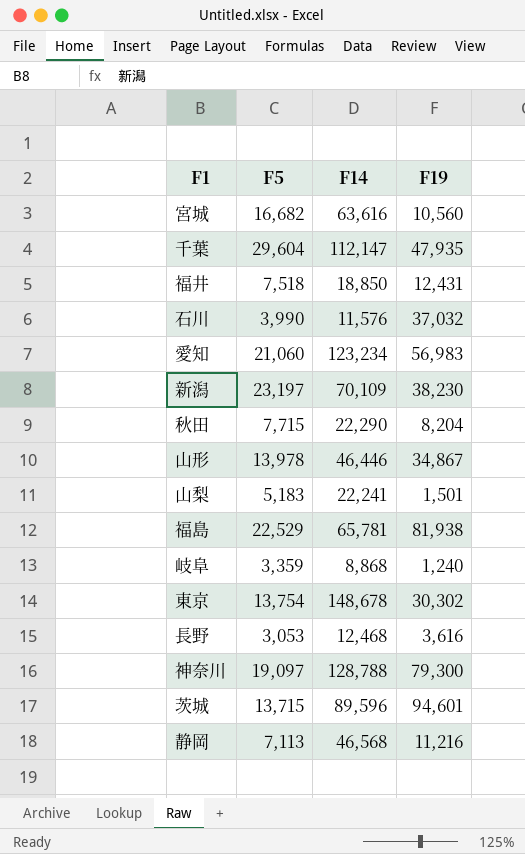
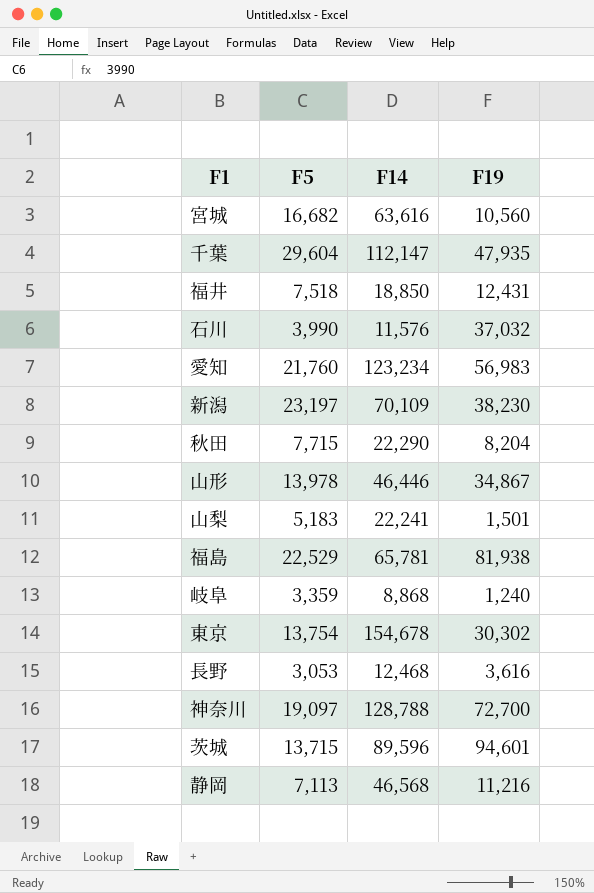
愛知 | F5: 21,060 -> 21,760
東京 | F14: 148,678 -> 154,678
神奈川 | F19: 79,300 -> 72,700

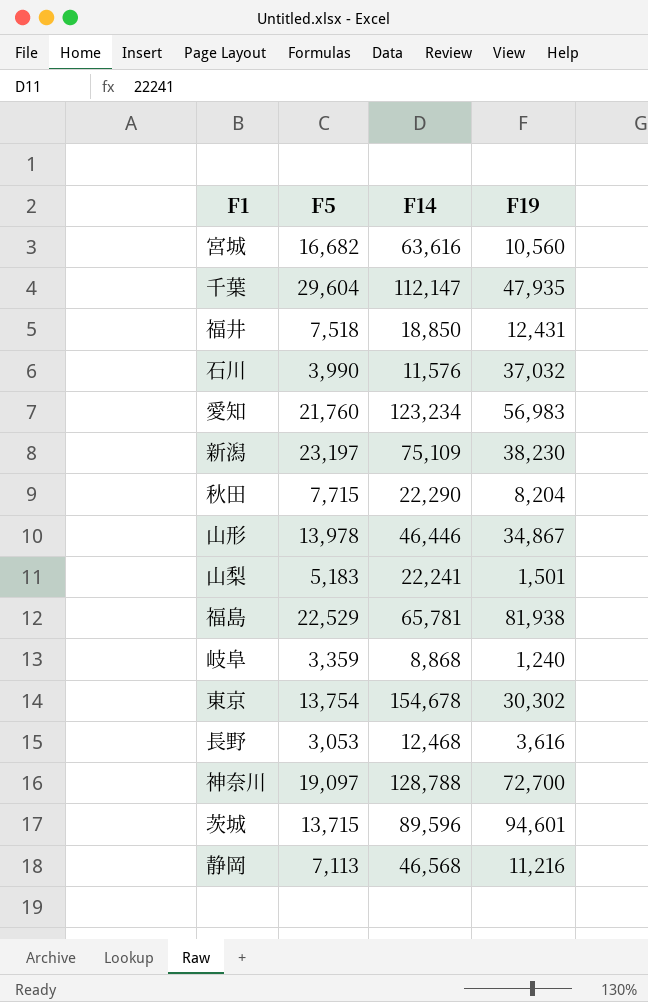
新潟 | F14: 70,109 -> 75,109

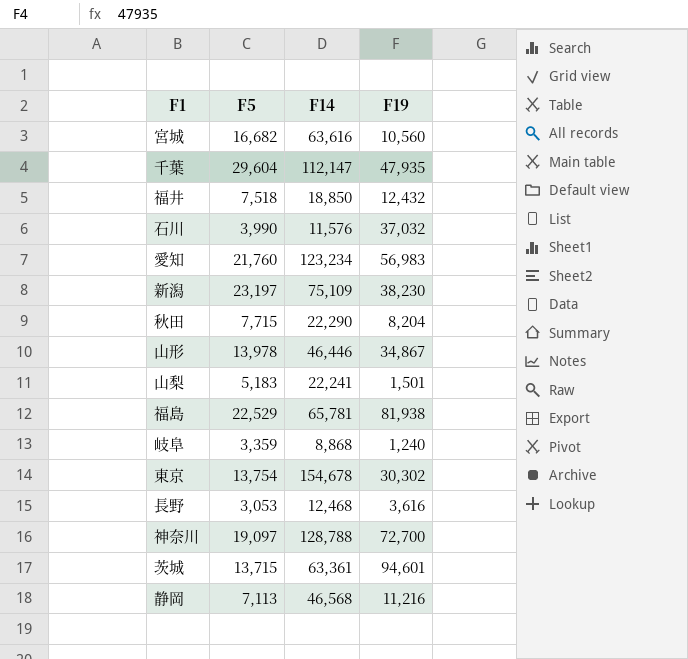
福井 | F19: 12,431 -> 12,432
茨城 | F14: 89,596 -> 63,361

